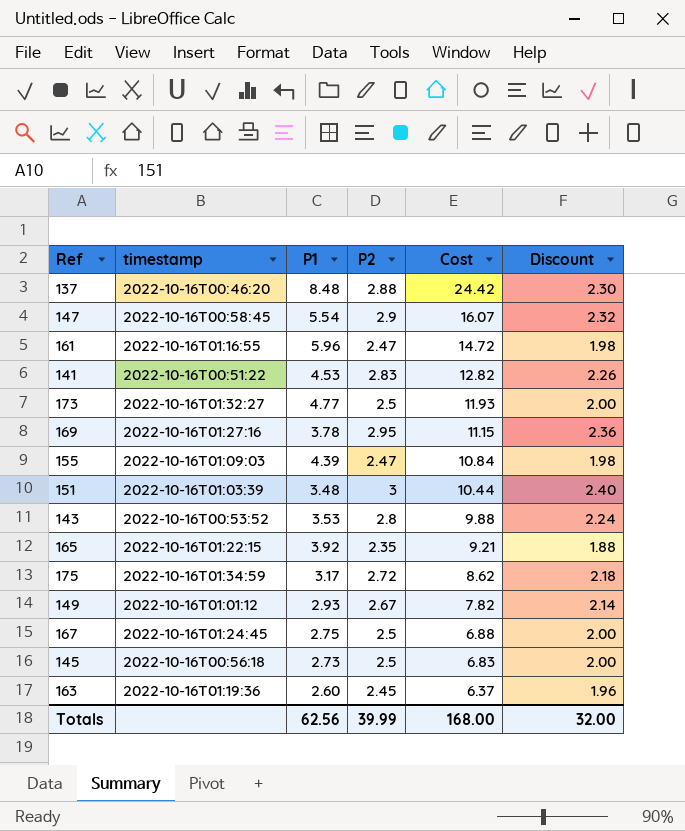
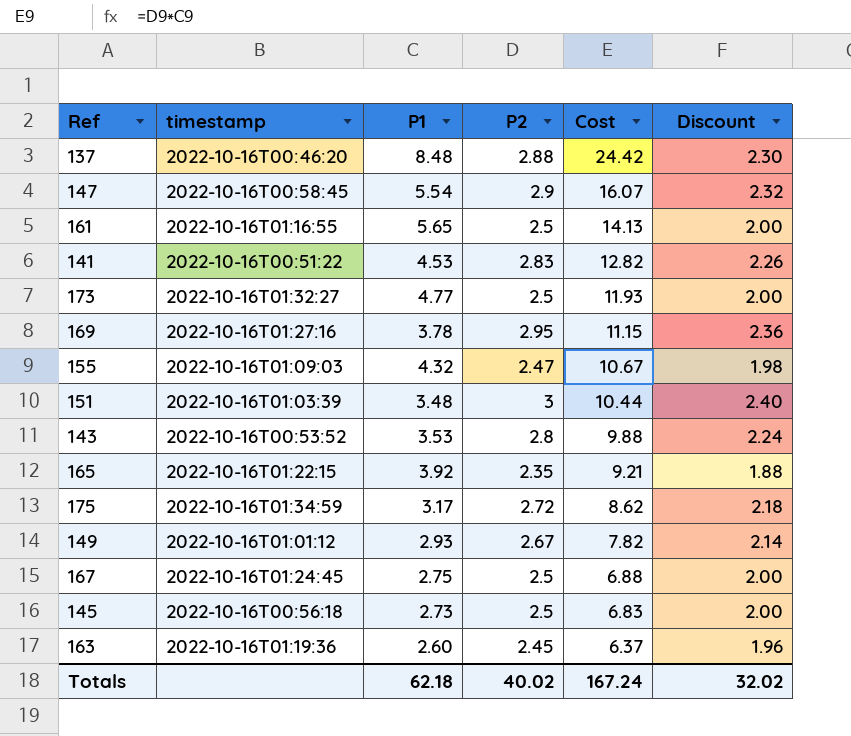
161 | P1: 5.96 -> 5.65
161 | P2: 2.47 -> 2.5
161 | Cost: 14.72 -> 14.13
161 | Discount: 1.98 -> 2.00
155 | P1: 4.39 -> 4.32
155 | Cost: 10.84 -> 10.67
Totals | P1: 62.56 -> 62.18
Totals | P2: 39.99 -> 40.02
Totals | Cost: 168.00 -> 167.24
Totals | Discount: 32.00 -> 32.02

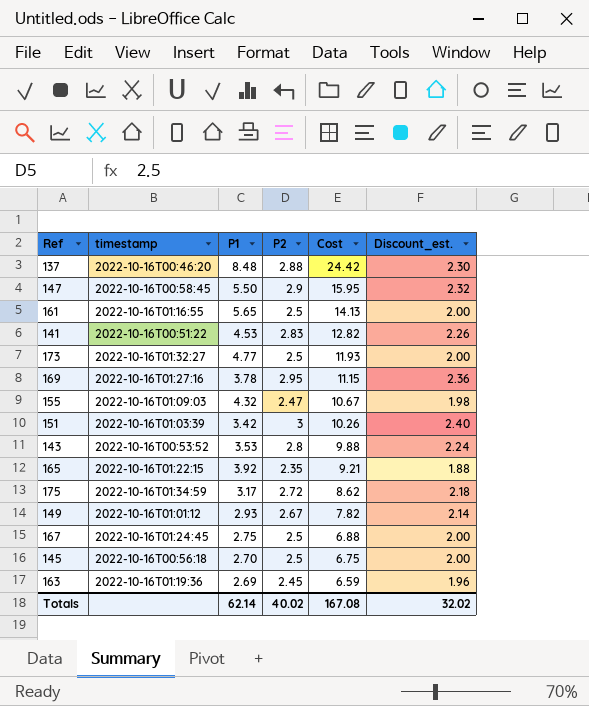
column name: Discount -> Discount_est.
147 | P1: 5.54 -> 5.50
147 | Cost: 16.07 -> 15.95
151 | P1: 3.48 -> 3.42
151 | Cost: 10.44 -> 10.26
145 | P1: 2.73 -> 2.70
145 | Cost: 6.83 -> 6.75
163 | P1: 2.60 -> 2.69
163 | Cost: 6.37 -> 6.59
Totals | P1: 62.18 -> 62.14
Totals | Cost: 167.24 -> 167.08

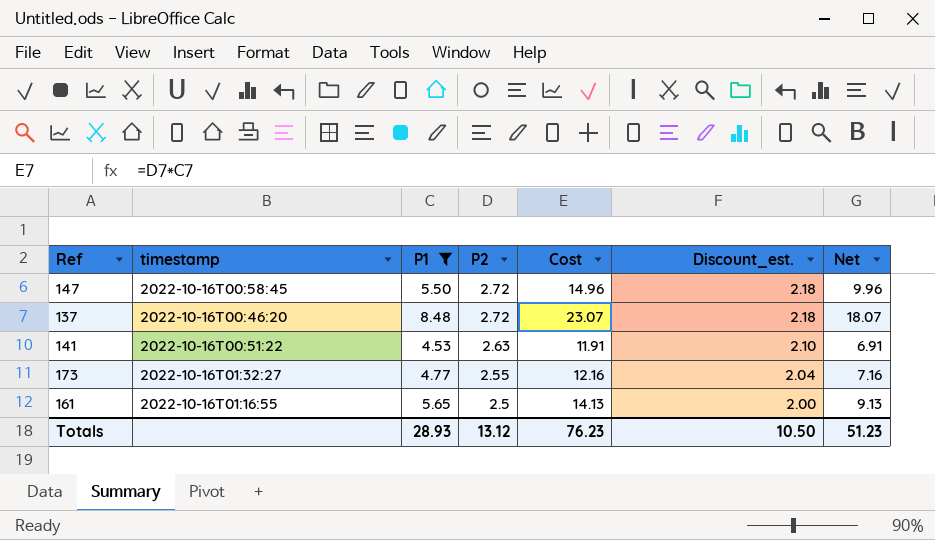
filter: none -> P1 >= 4.53
row order: Cost descending -> P2 descending
column Net | formula: none -> [Cost] - 5
147 | P2: 2.9 -> 2.72
147 | Cost: 15.95 -> 14.96
147 | Discount_est.: 2.32 -> 2.18
137 | P2: 2.88 -> 2.72
137 | Cost: 24.42 -> 23.07
137 | Discount_est.: 2.30 -> 2.18
141 | P2: 2.83 -> 2.63
141 | Cost: 12.82 -> 11.91
141 | Discount_est.: 2.26 -> 2.10
173 | P2: 2.5 -> 2.55
173 | Cost: 11.93 -> 12.16
173 | Discount_est.: 2.00 -> 2.04
Totals | P1: 62.14 -> 28.93
Totals | P2: 40.02 -> 13.12
Totals | Cost: 167.08 -> 76.23
Totals | Discount_est.: 32.02 -> 10.50

